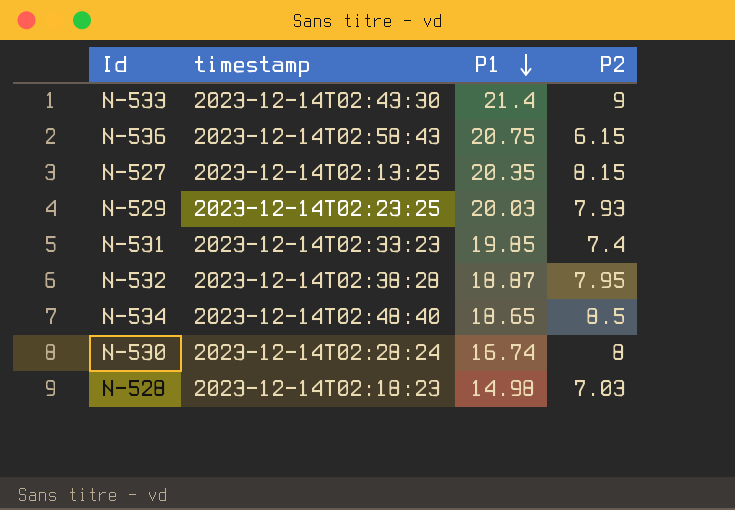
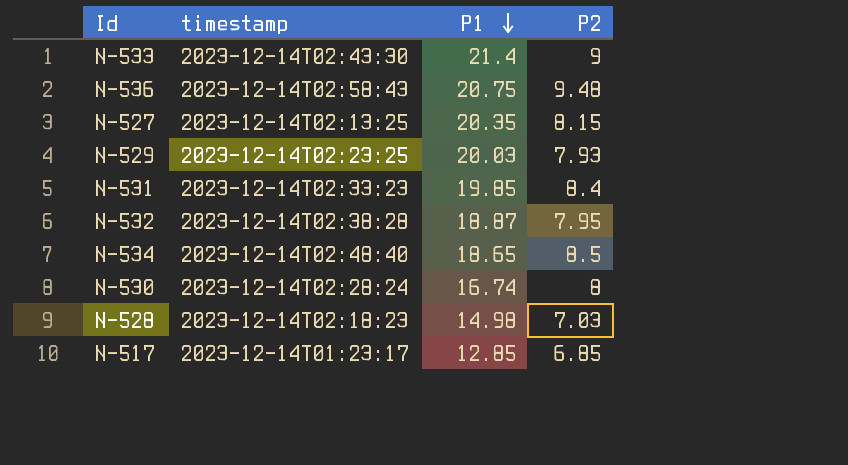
N-536 | P2: 6.15 -> 9.48
N-531 | P2: 7.4 -> 8.4
row N-517: none -> 2023-12-14T01:23:17 | 12.85 | 6.85

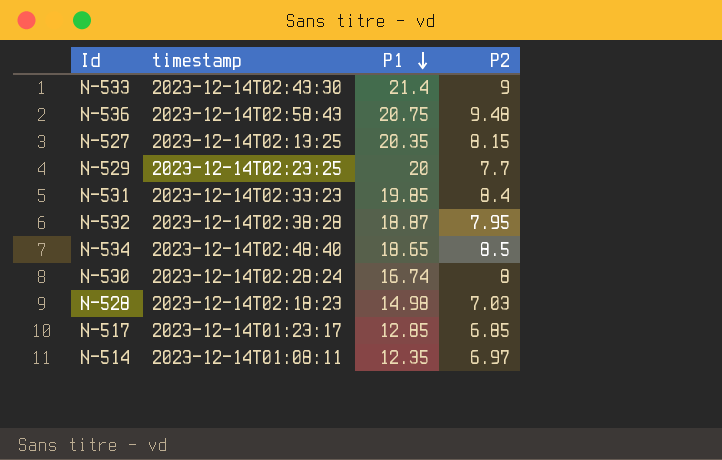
N-529 | P1: 20.03 -> 20
N-529 | P2: 7.93 -> 7.7
row N-514: none -> 2023-12-14T01:08:11 | 12.35 | 6.97

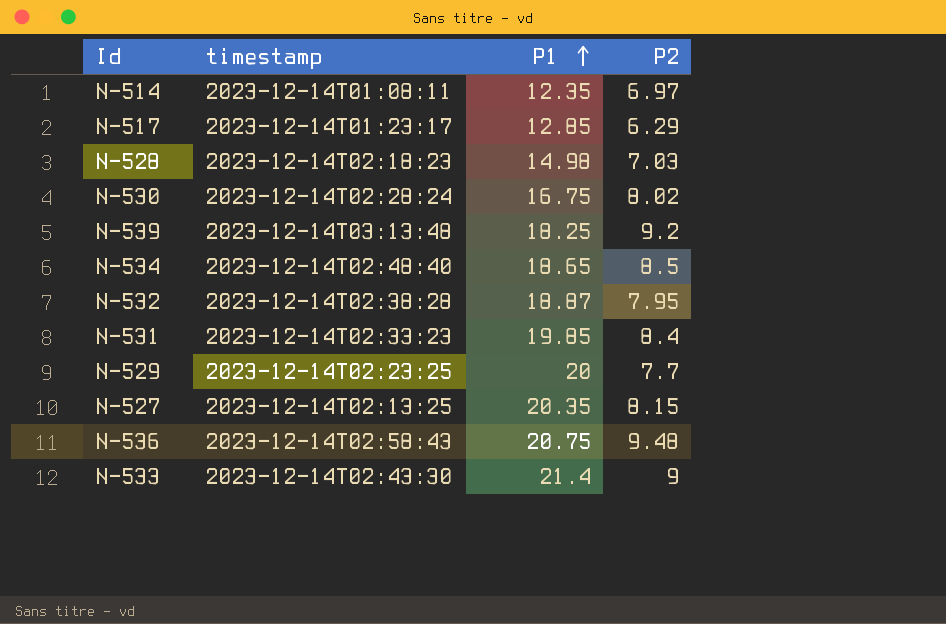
row order: P1 descending -> P1 ascending
N-517 | P2: 6.85 -> 6.29
N-530 | P1: 16.74 -> 16.75
N-530 | P2: 8 -> 8.02
row N-539: none -> 2023-12-14T03:13:48 | 18.25 | 9.2

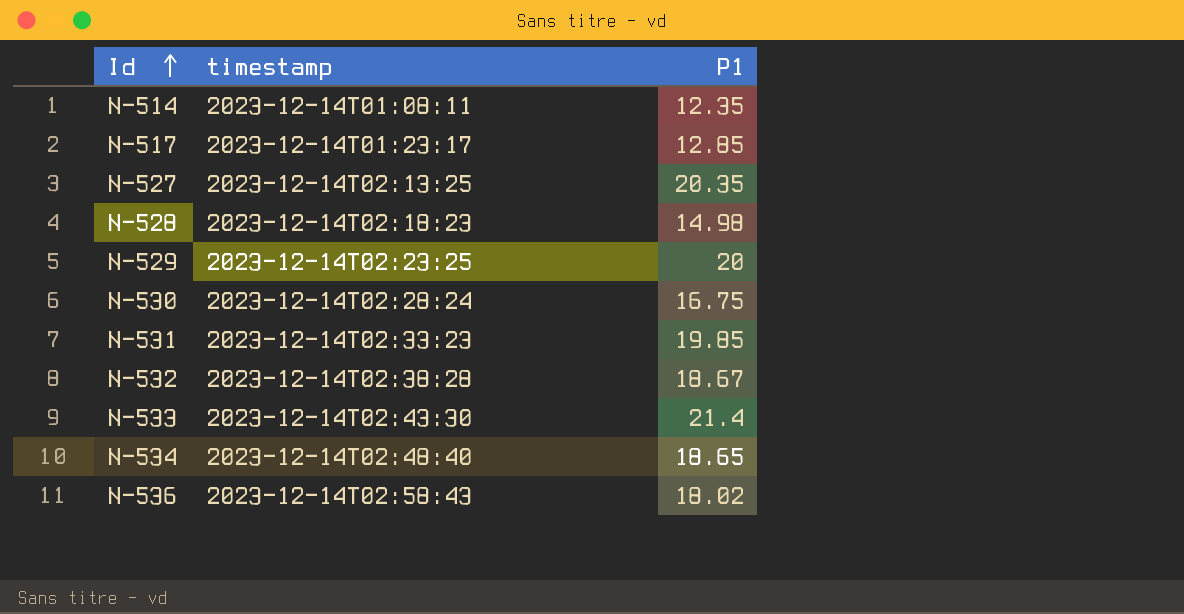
row order: P1 ascending -> Id ascending
column P2 | position: 4 -> none
row N-539: 2023-12-14T03:13:48 | 18.25 | 9.2 -> none
N-532 | P1: 18.87 -> 18.67
N-536 | P1: 20.75 -> 18.02

